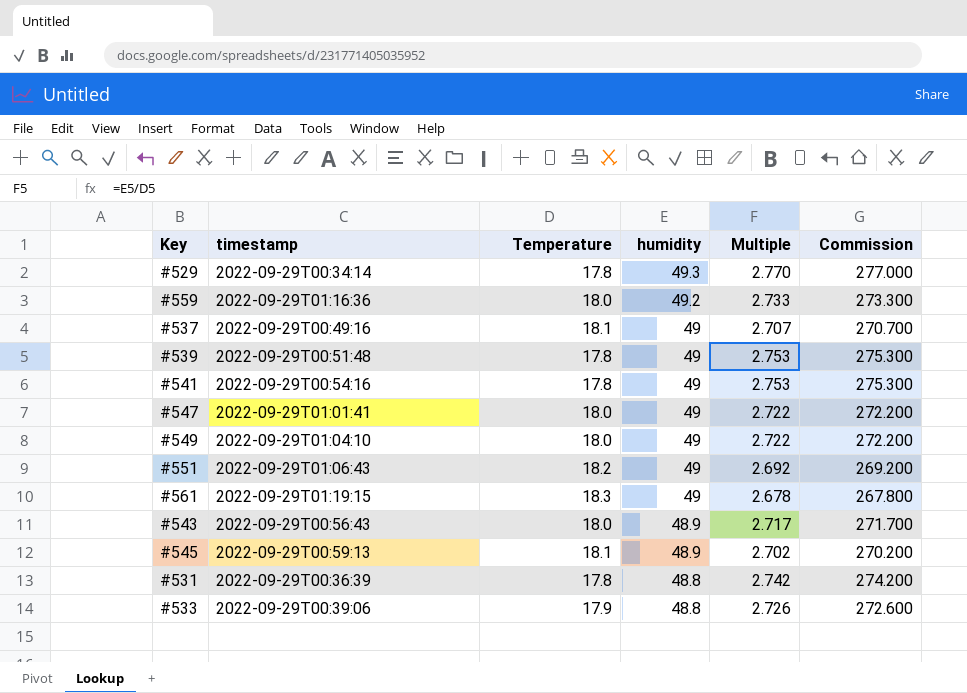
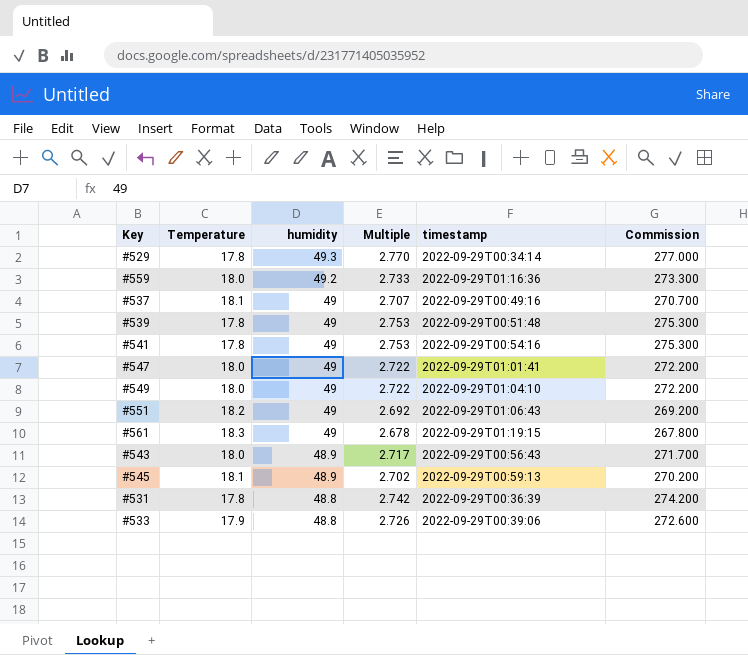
column timestamp | position: 2 -> 5

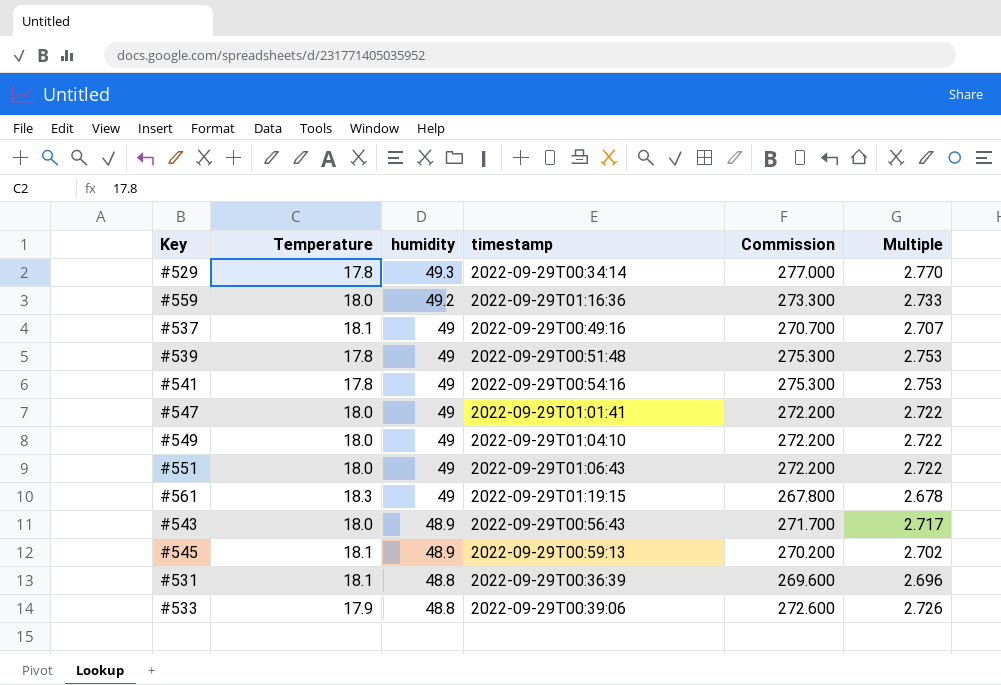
column Multiple | position: 4 -> 6
#551 | Temperature: 18.2 -> 18.0
#551 | Commission: 269.200 -> 272.200
#551 | Multiple: 2.692 -> 2.722
#531 | Temperature: 17.8 -> 18.1
#531 | Commission: 274.200 -> 269.600
#531 | Multiple: 2.742 -> 2.696

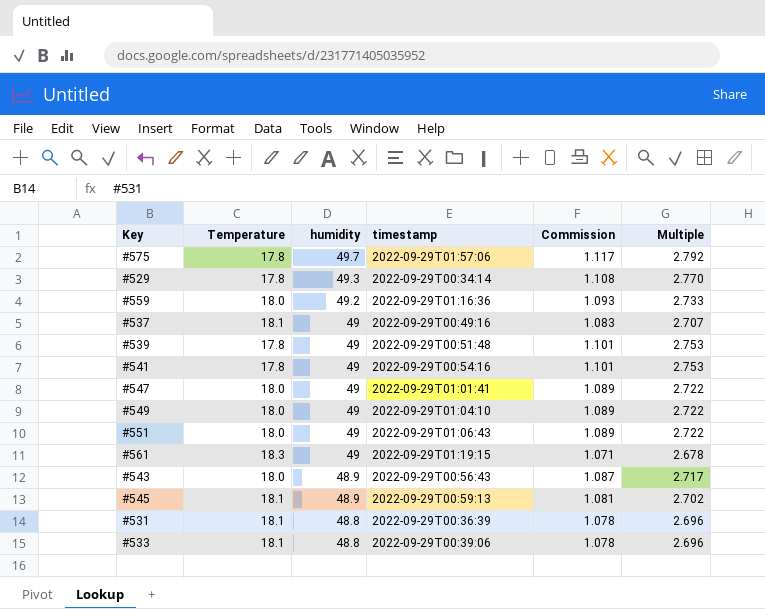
column Commission | formula: [Multiple] * 100 -> [Multiple] * 0.4
row #575: none -> 17.8 | 49.7 | 2022-09-29T01:57:06 | 1.117 | 2.792
#533 | Temperature: 17.9 -> 18.1
#533 | Multiple: 2.726 -> 2.696

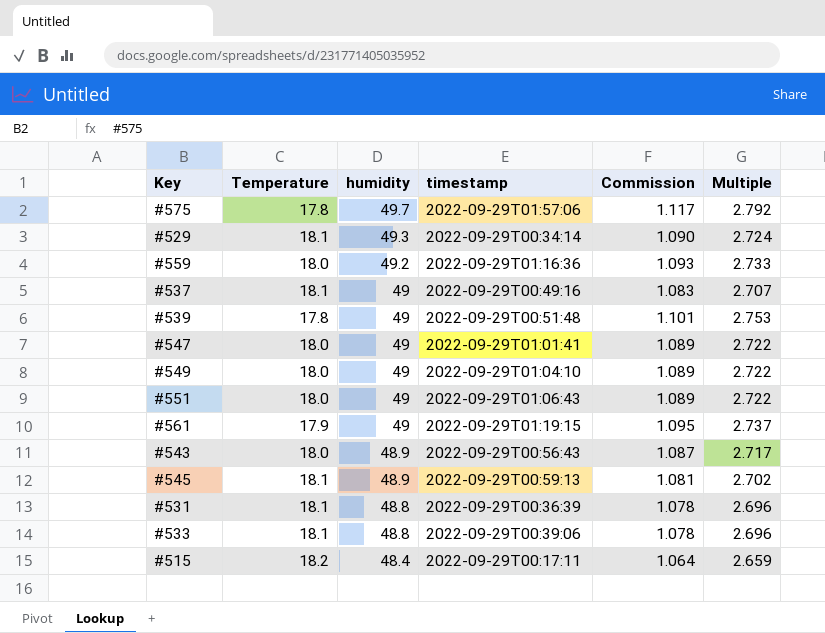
row #541: 17.8 | 49 | 2022-09-29T00:54:16 | 1.101 | 2.753 -> none
#529 | Temperature: 17.8 -> 18.1
#529 | Commission: 1.108 -> 1.090
#529 | Multiple: 2.770 -> 2.724
#561 | Temperature: 18.3 -> 17.9
#561 | Commission: 1.071 -> 1.095
#561 | Multiple: 2.678 -> 2.737
row #515: none -> 18.2 | 48.4 | 2022-09-29T00:17:11 | 1.064 | 2.659

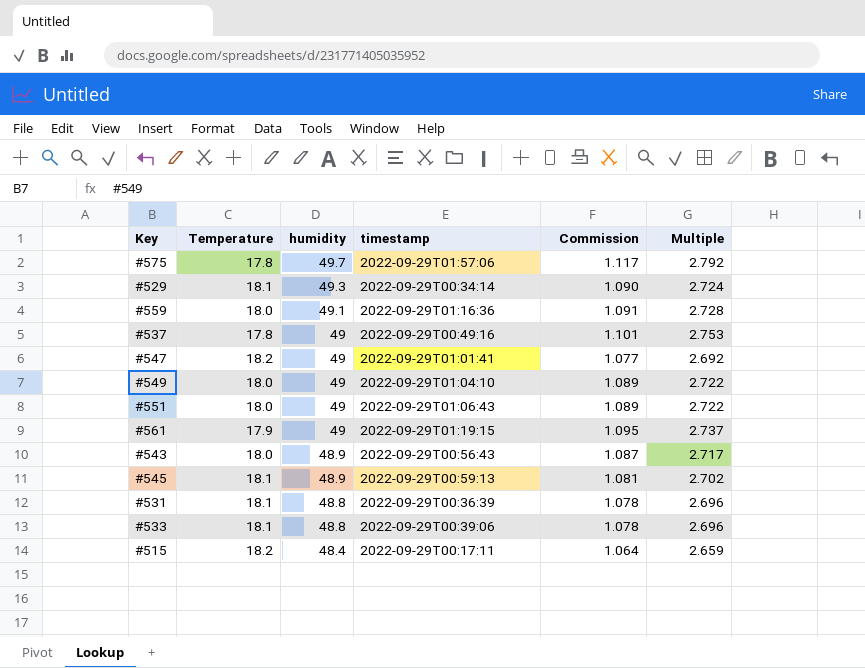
row #539: 17.8 | 49 | 2022-09-29T00:51:48 | 1.101 | 2.753 -> none
#559 | humidity: 49.2 -> 49.1
#559 | Commission: 1.093 -> 1.091
#559 | Multiple: 2.733 -> 2.728
#537 | Temperature: 18.1 -> 17.8
#537 | Commission: 1.083 -> 1.101
#537 | Multiple: 2.707 -> 2.753
#547 | Temperature: 18.0 -> 18.2
#547 | Commission: 1.089 -> 1.077
#547 | Multiple: 2.722 -> 2.692

